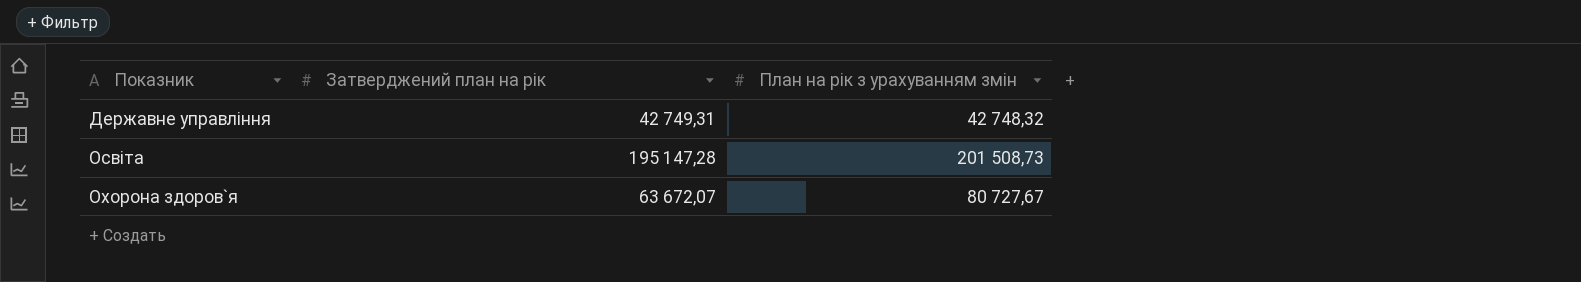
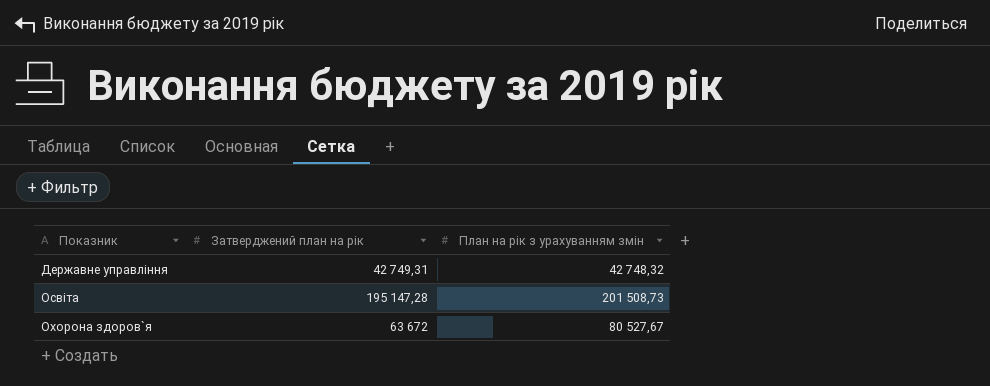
Охорона здоров`я | Затверджений план на рік: 63 672,07 -> 63 672
Охорона здоров`я | План на рік з урахуванням змін: 80 727,67 -> 80 527,67

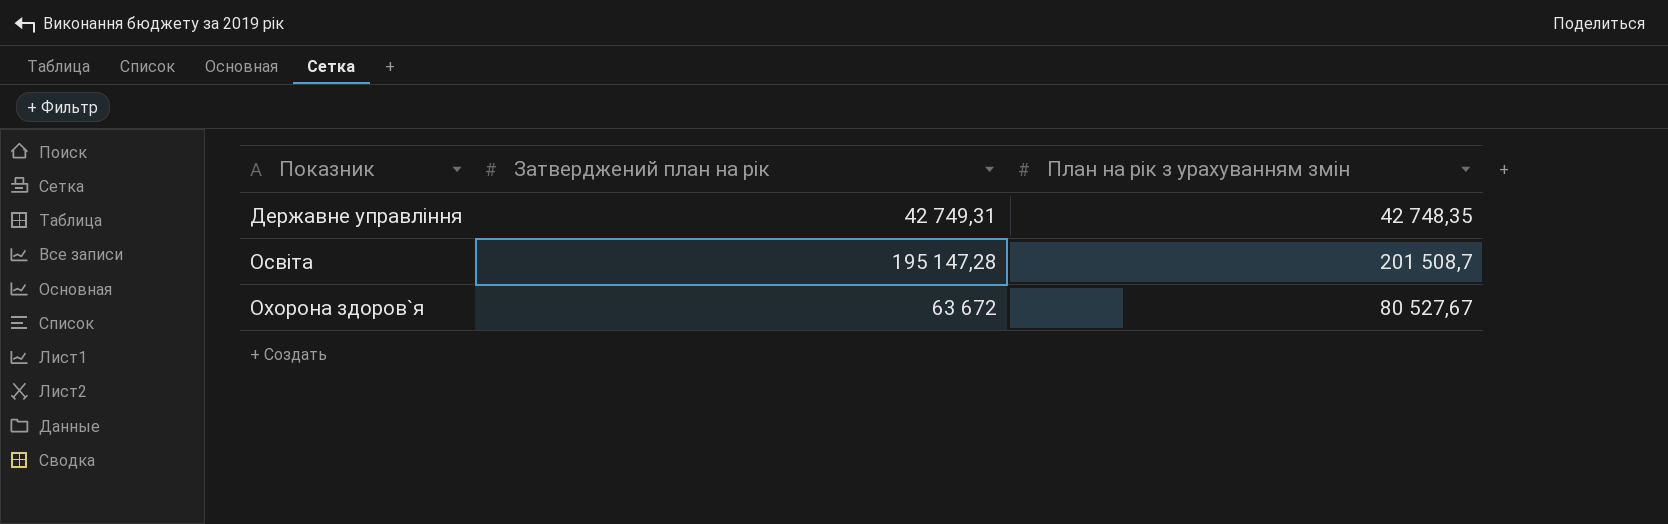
Державне управління | План на рік з урахуванням змін: 42 748,32 -> 42 748,35
Освіта | План на рік з урахуванням змін: 201 508,73 -> 201 508,7

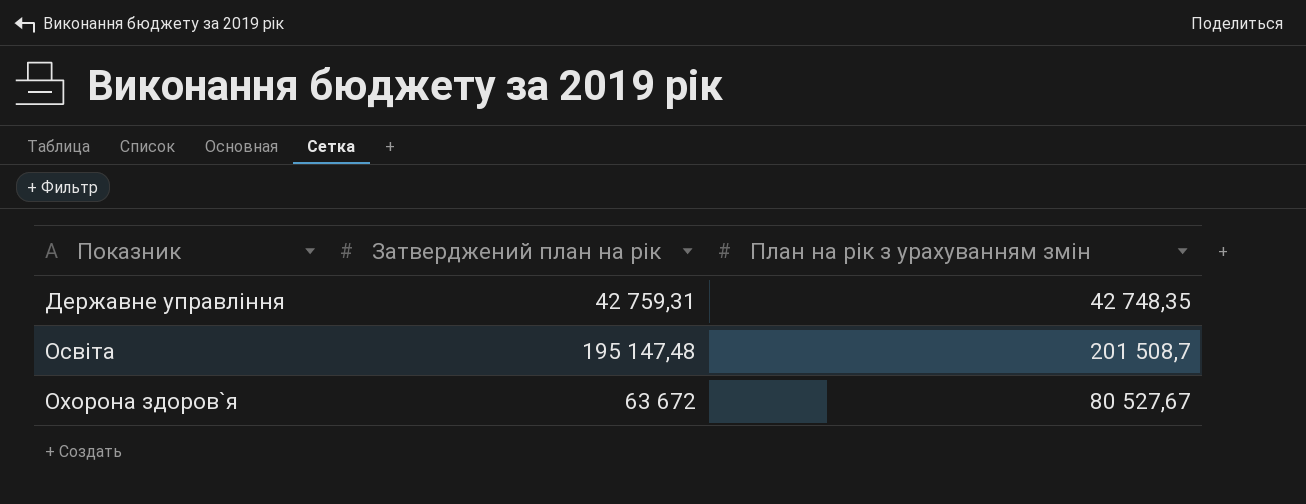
Державне управління | Затверджений план на рік: 42 749,31 -> 42 759,31
Освіта | Затверджений план на рік: 195 147,28 -> 195 147,48

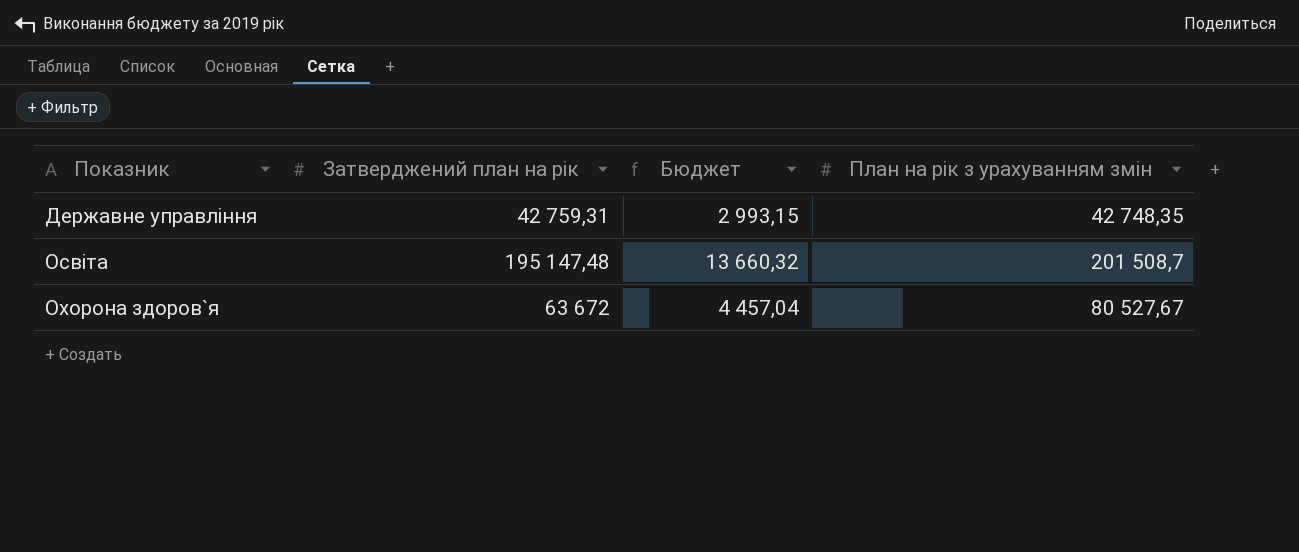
column Бюджет | formula: none -> [Затверджений план на рік] * 0,07

